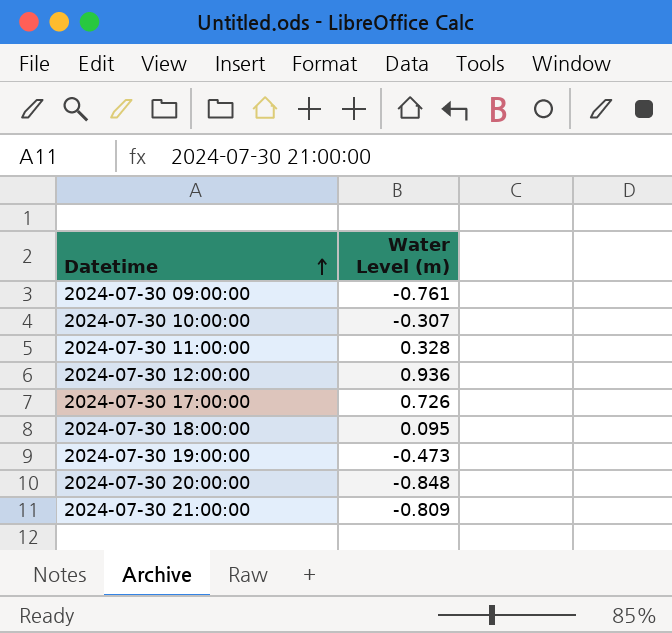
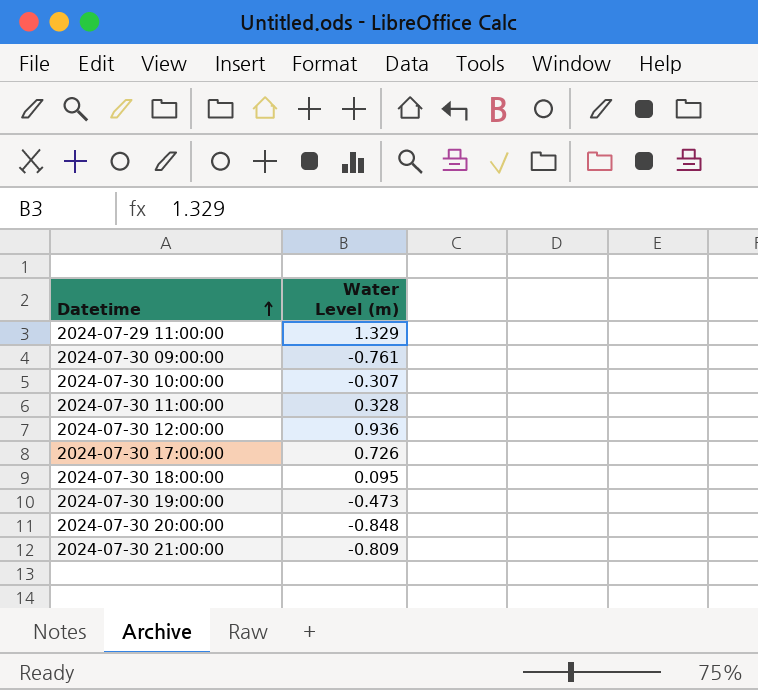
row 2024-07-29 11:00:00: none -> 1.329

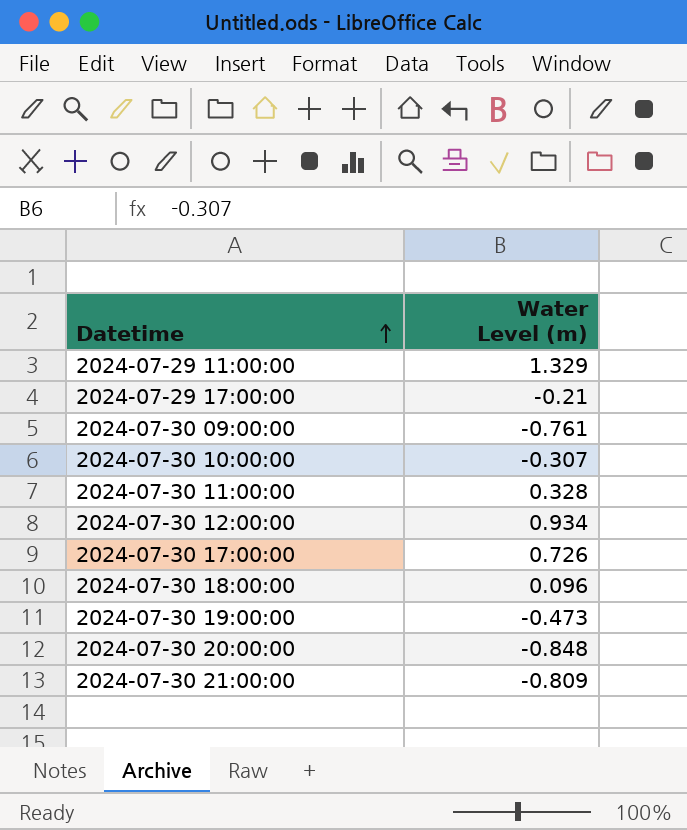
row 2024-07-29 17:00:00: none -> -0.21
2024-07-30 12:00:00 | Water Level (m): 0.936 -> 0.934
2024-07-30 18:00:00 | Water Level (m): 0.095 -> 0.096

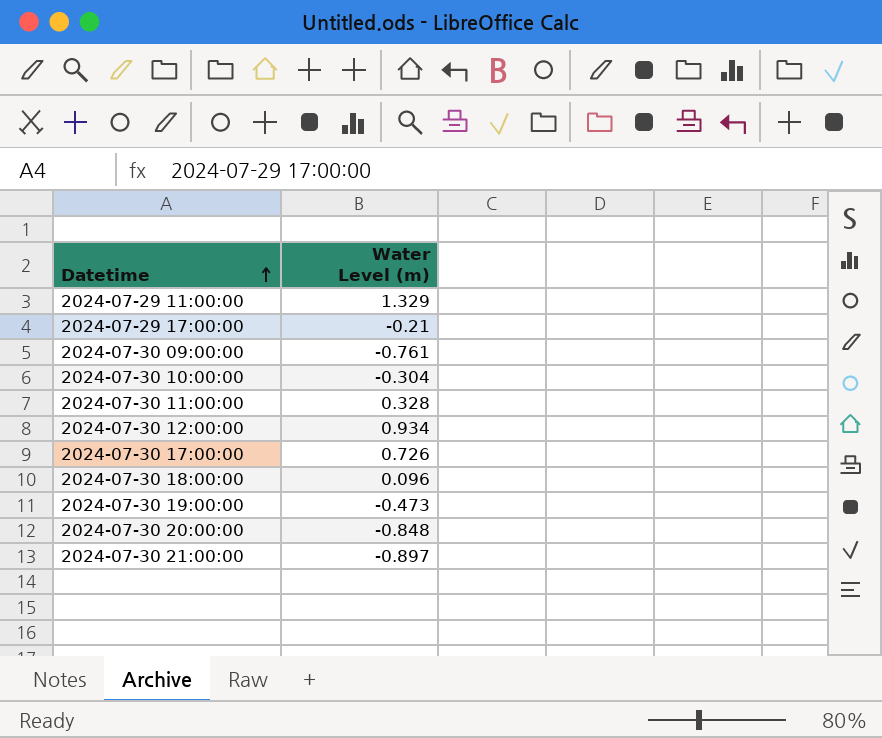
2024-07-30 10:00:00 | Water Level (m): -0.307 -> -0.304
2024-07-30 21:00:00 | Water Level (m): -0.809 -> -0.897

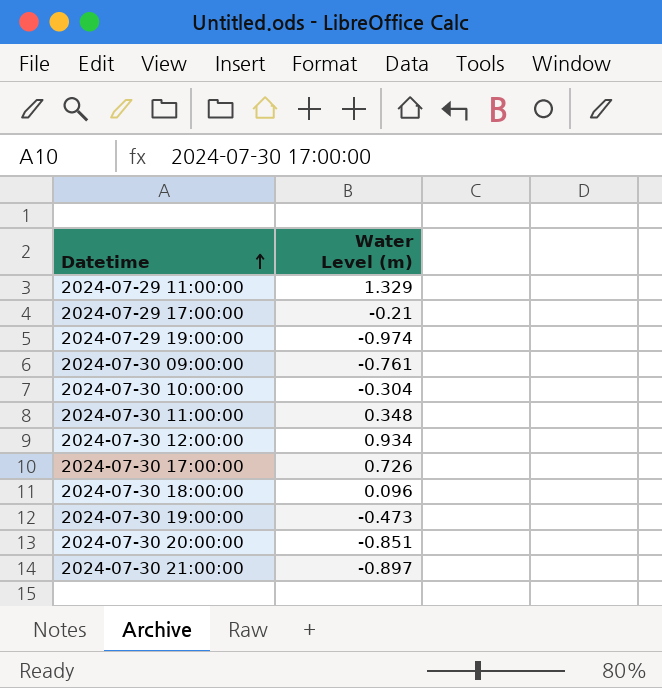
row 2024-07-29 19:00:00: none -> -0.974
2024-07-30 11:00:00 | Water Level (m): 0.328 -> 0.348
2024-07-30 20:00:00 | Water Level (m): -0.848 -> -0.851

